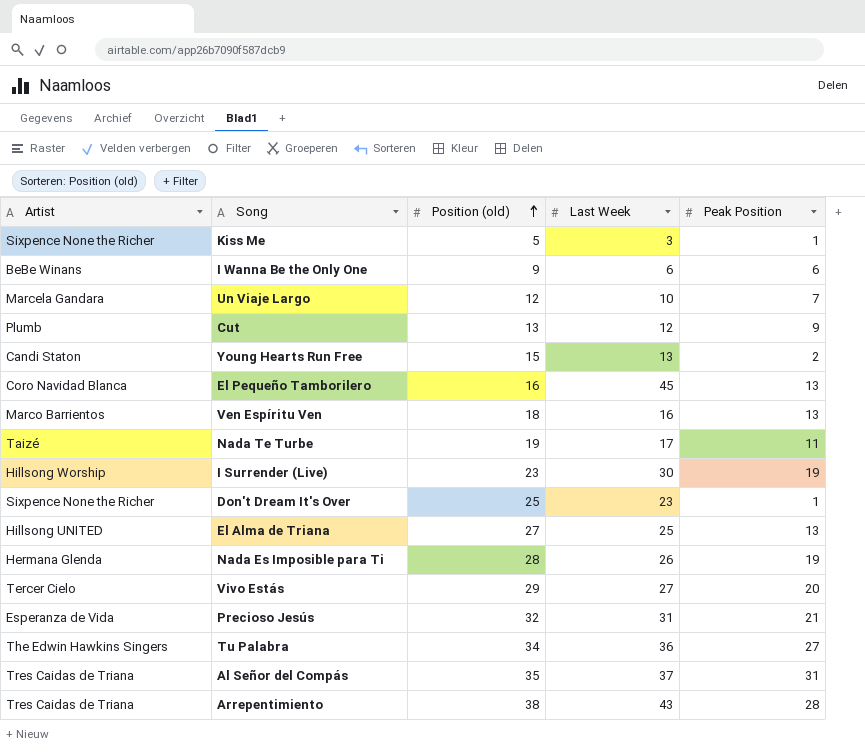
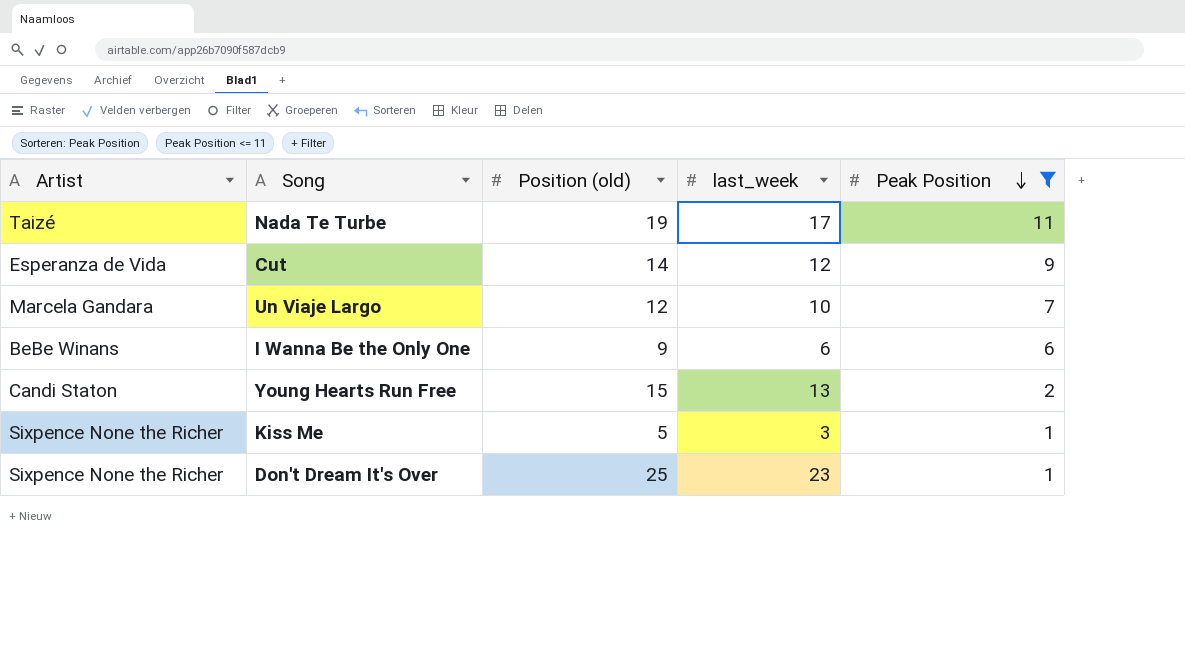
filter: none -> Peak Position <= 11
row order: Position (old) ascending -> Peak Position descending
column name: Last Week -> last_week
Cut | Artist: Plumb -> Esperanza de Vida
Cut | Position (old): 13 -> 14

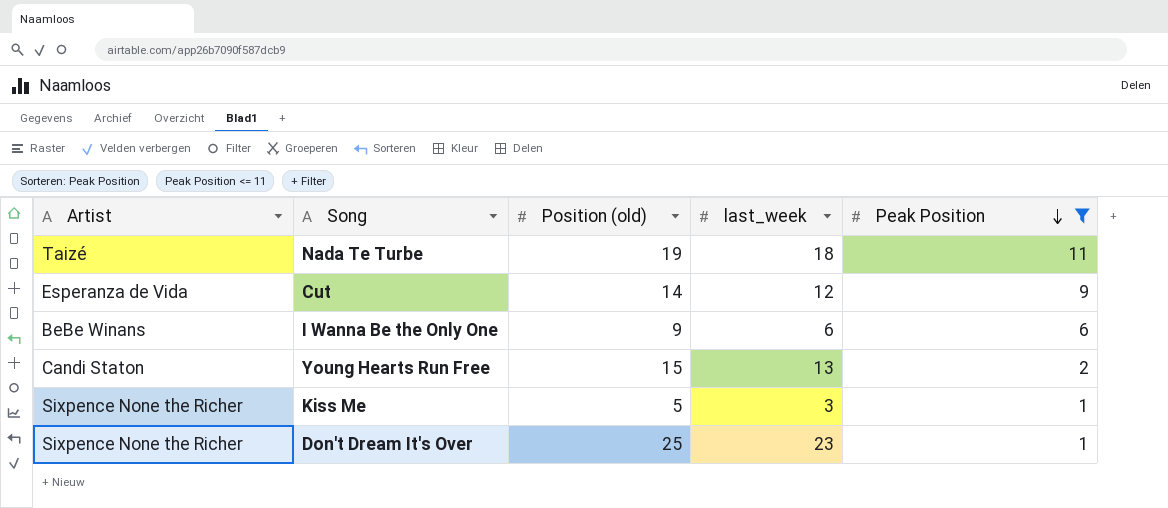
row Un Viaje Largo: Marcela Gandara | 12 | 10 | 7 -> none
Nada Te Turbe | last_week: 17 -> 18

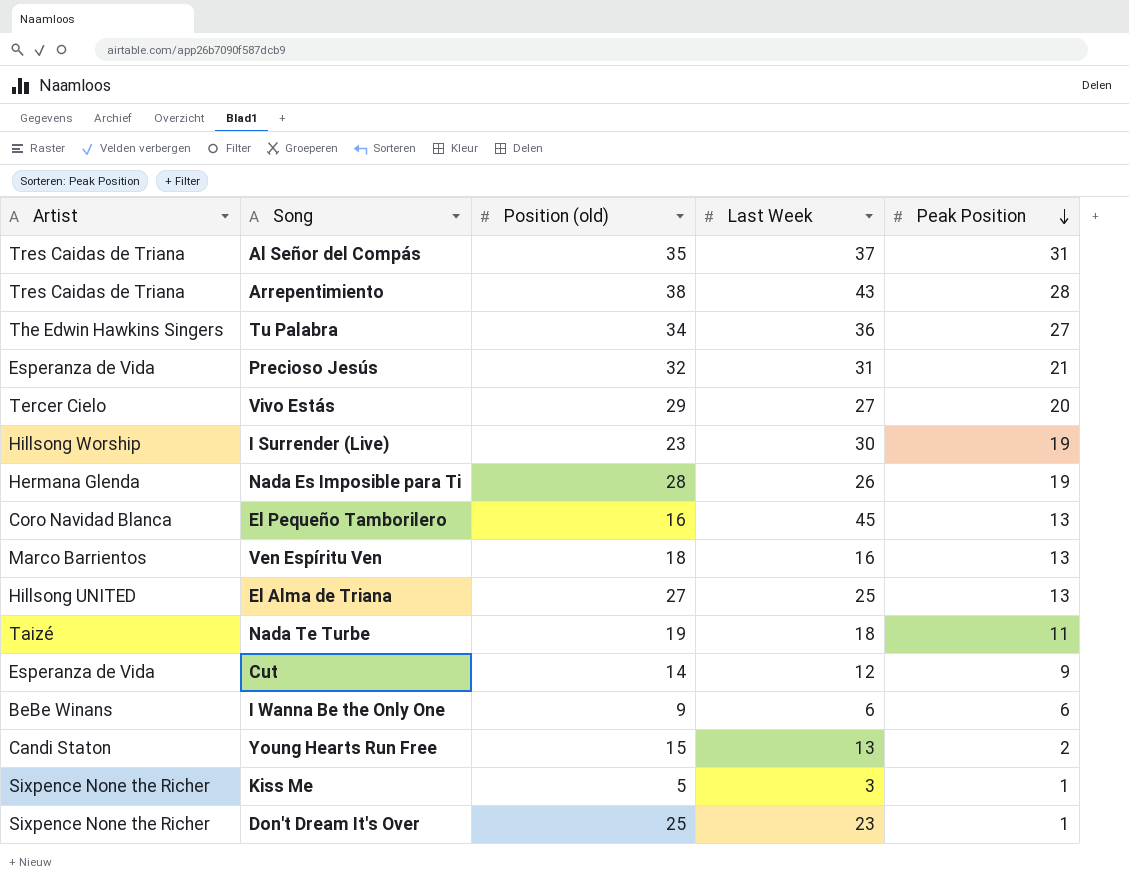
filter: Peak Position <= 11 -> none
column name: last_week -> Last Week

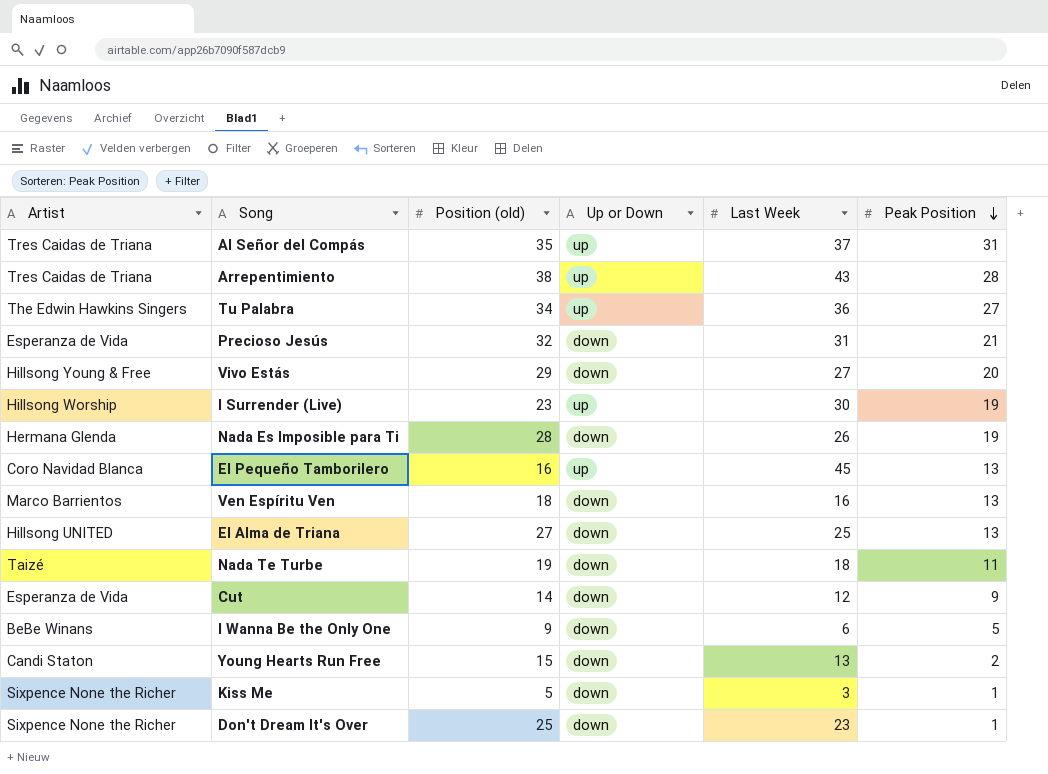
column Up or Down | position: none -> 4
Vivo Estás | Artist: Tercer Cielo -> Hillsong Young & Free
I Wanna Be the Only One | Peak Position: 6 -> 5

